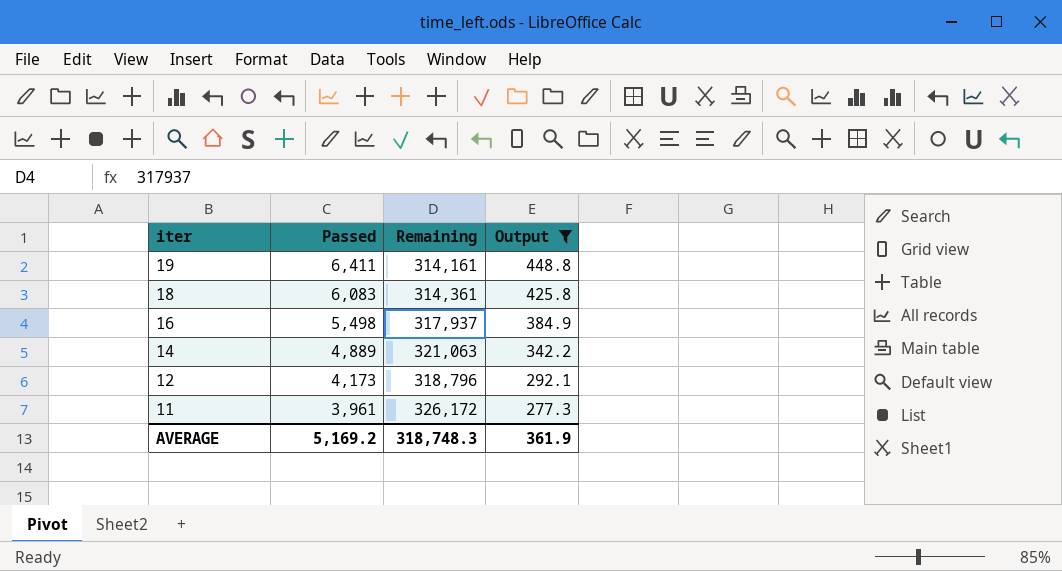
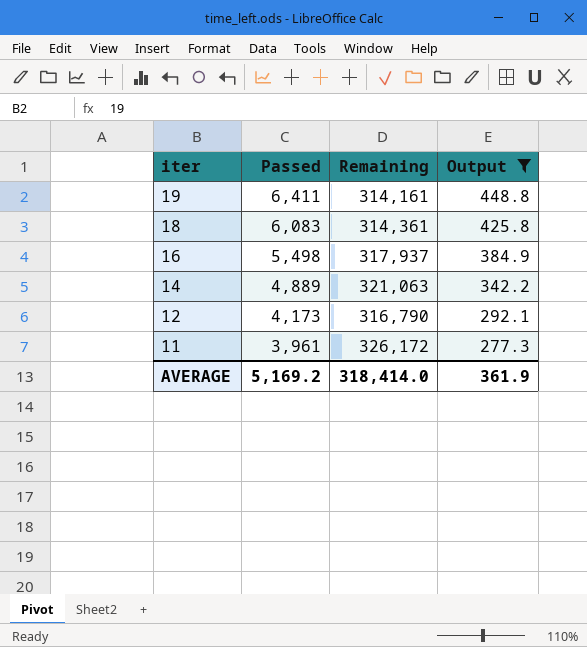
12 | Remaining: 318,796 -> 316,790
AVERAGE | Remaining: 318,748.3 -> 318,414.0

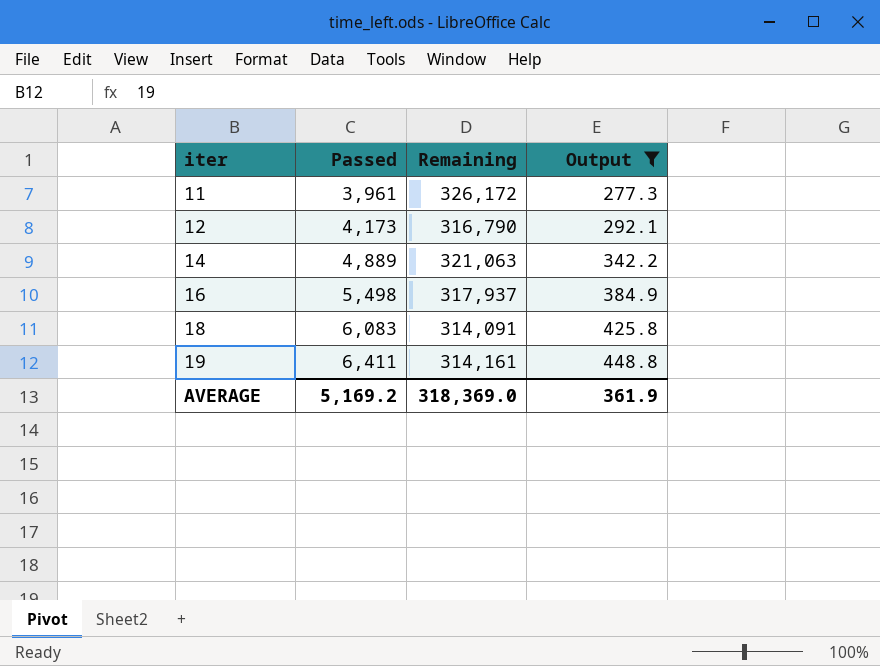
row order: iter descending -> iter ascending
18 | Remaining: 314,361 -> 314,091
AVERAGE | Remaining: 318,414.0 -> 318,369.0

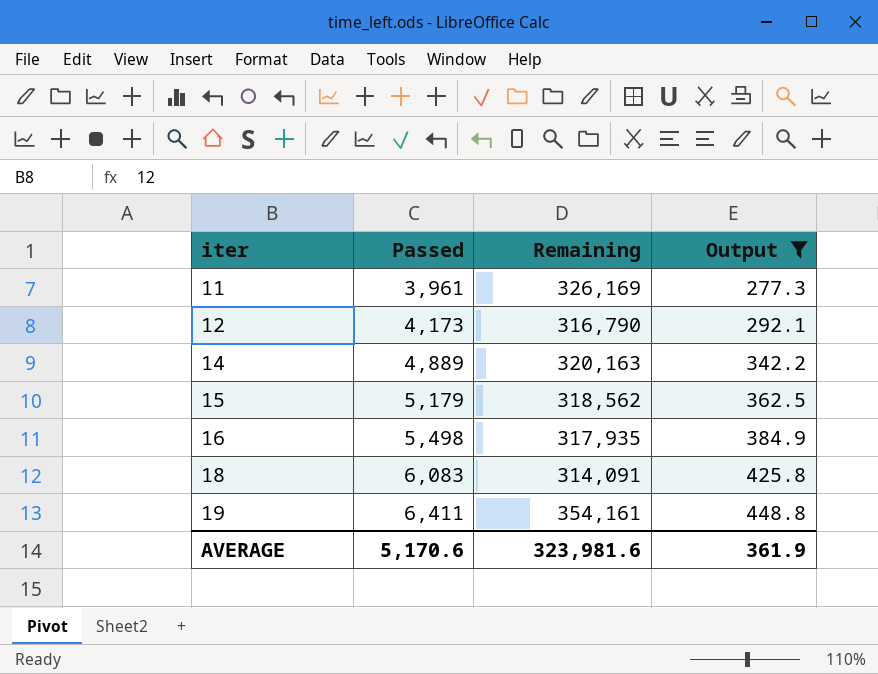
11 | Remaining: 326,172 -> 326,169
14 | Remaining: 321,063 -> 320,163
row 15: none -> 5,179 | 318,562 | 362.5
16 | Remaining: 317,937 -> 317,935
19 | Remaining: 314,161 -> 354,161
AVERAGE | Passed: 5,169.2 -> 5,170.6
AVERAGE | Remaining: 318,369.0 -> 323,981.6

